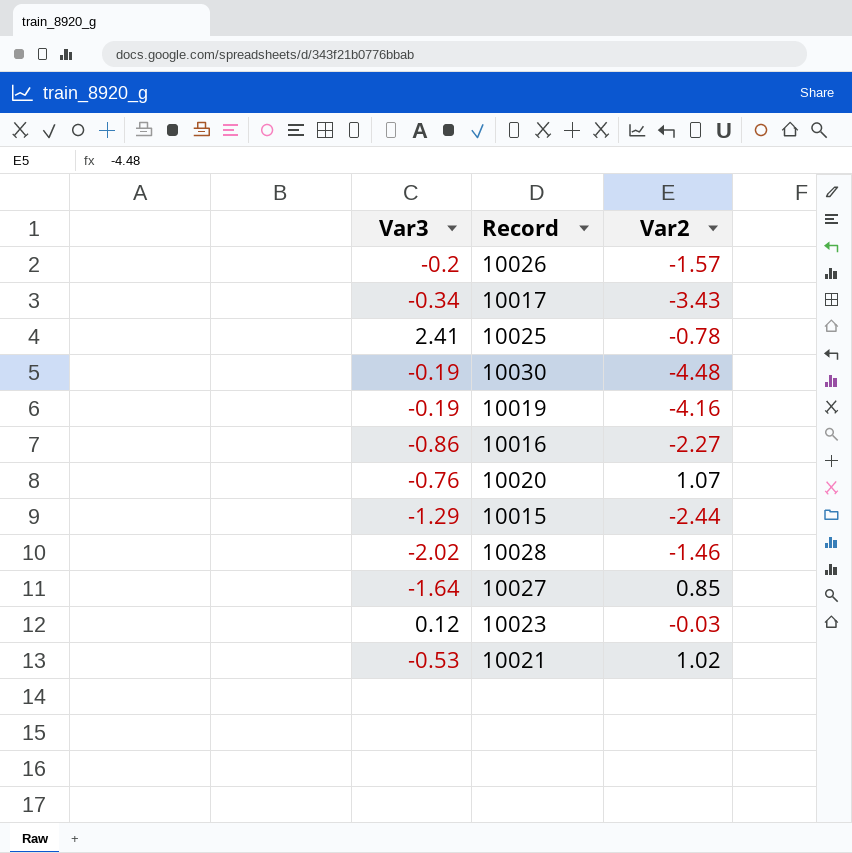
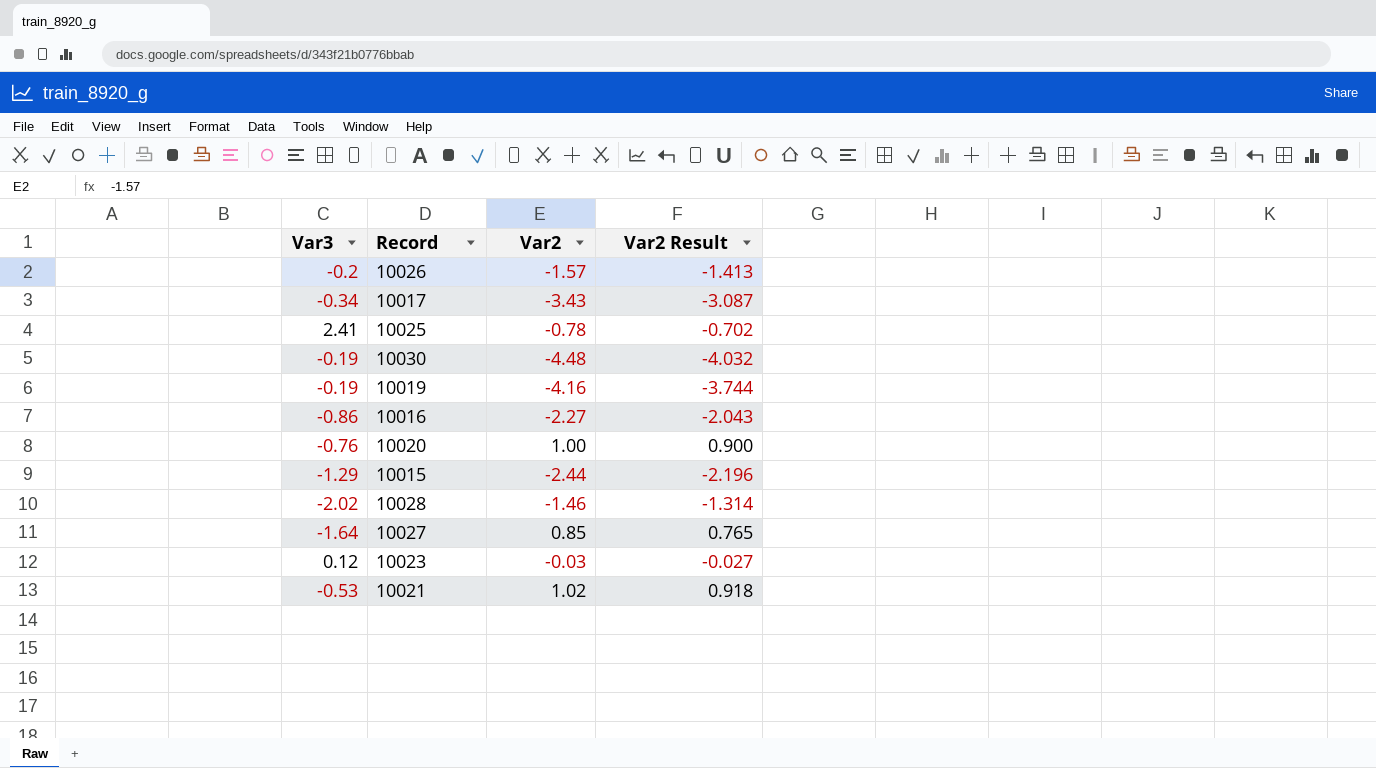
column Var2 Result | formula: none -> [Var2] * 0.9
10020 | Var2: 1.07 -> 1.00

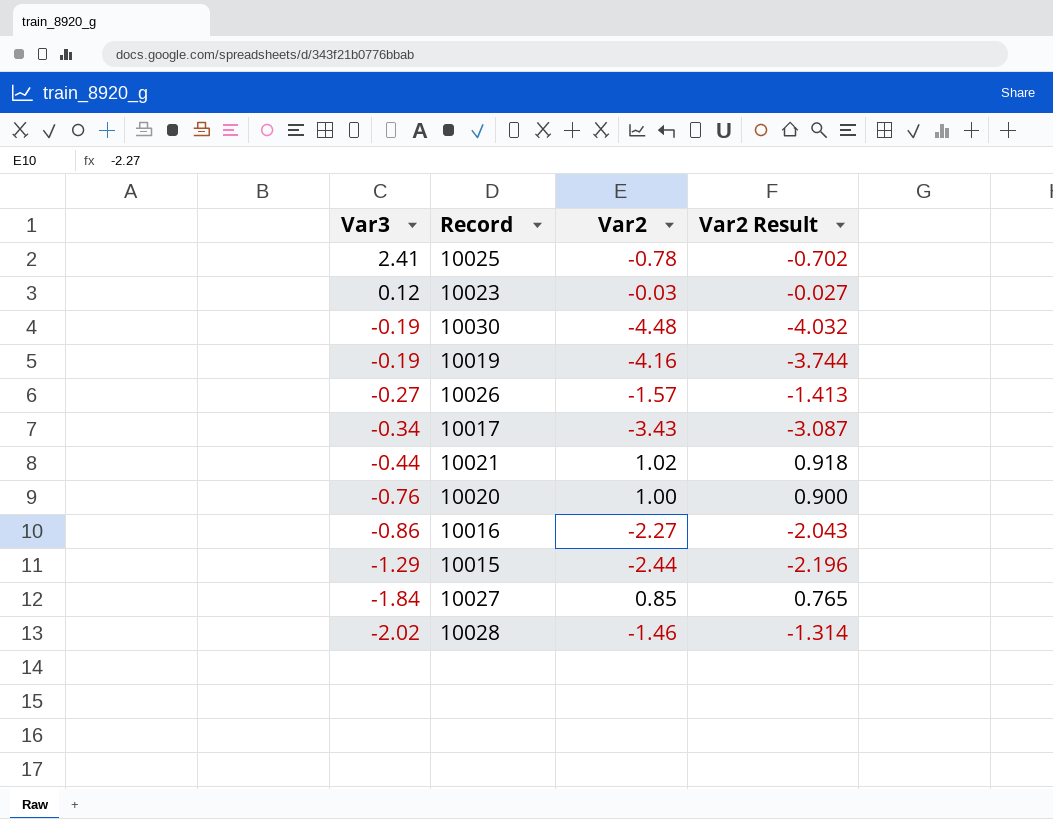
row order: none -> Var3 descending
10026 | Var3: -0.2 -> -0.27
10021 | Var3: -0.53 -> -0.44
10027 | Var3: -1.64 -> -1.84

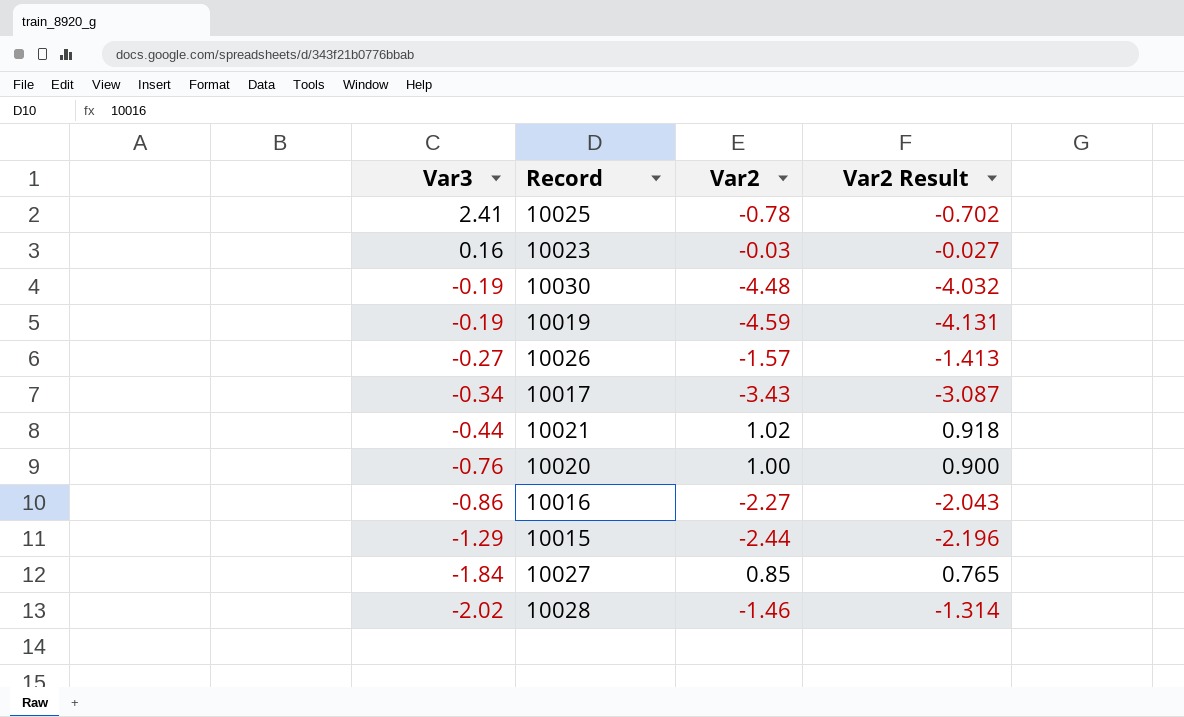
10023 | Var3: 0.12 -> 0.16
10019 | Var2: -4.16 -> -4.59
10019 | Var2 Result: -3.744 -> -4.131

